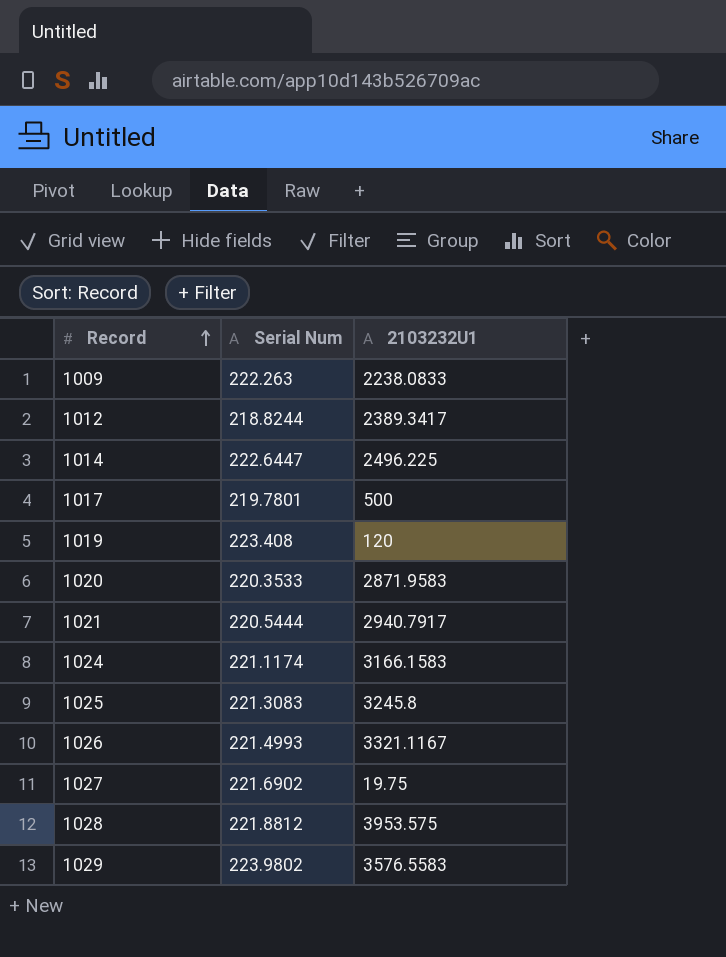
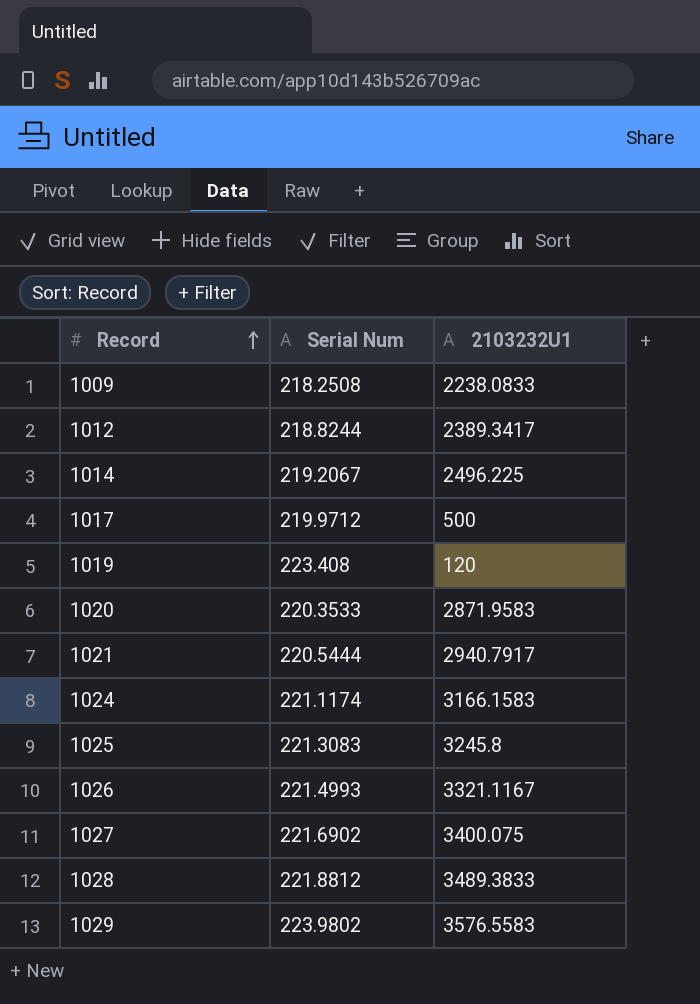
1009 | Serial Num: 222.263 -> 218.2508
1014 | Serial Num: 222.6447 -> 219.2067
1017 | Serial Num: 219.7801 -> 219.9712
1027 | 2103232U1: 19.75 -> 3400.075
1028 | 2103232U1: 3953.575 -> 3489.3833

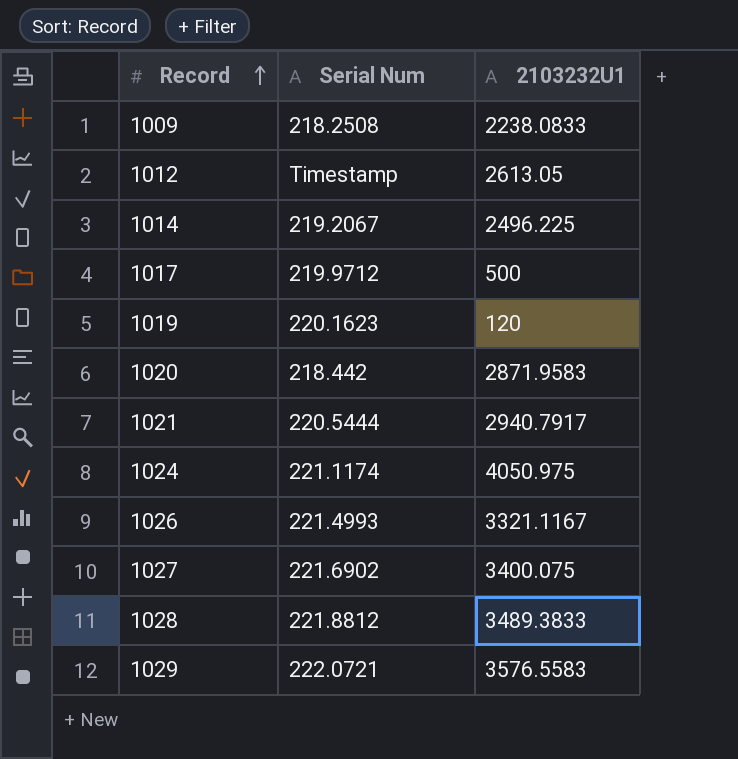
row 1025: 221.3083 | 3245.8 -> none
1012 | Serial Num: 218.8244 -> Timestamp
1012 | 2103232U1: 2389.3417 -> 2613.05
1019 | Serial Num: 223.408 -> 220.1623
1020 | Serial Num: 220.3533 -> 218.442
1024 | 2103232U1: 3166.1583 -> 4050.975
1029 | Serial Num: 223.9802 -> 222.0721

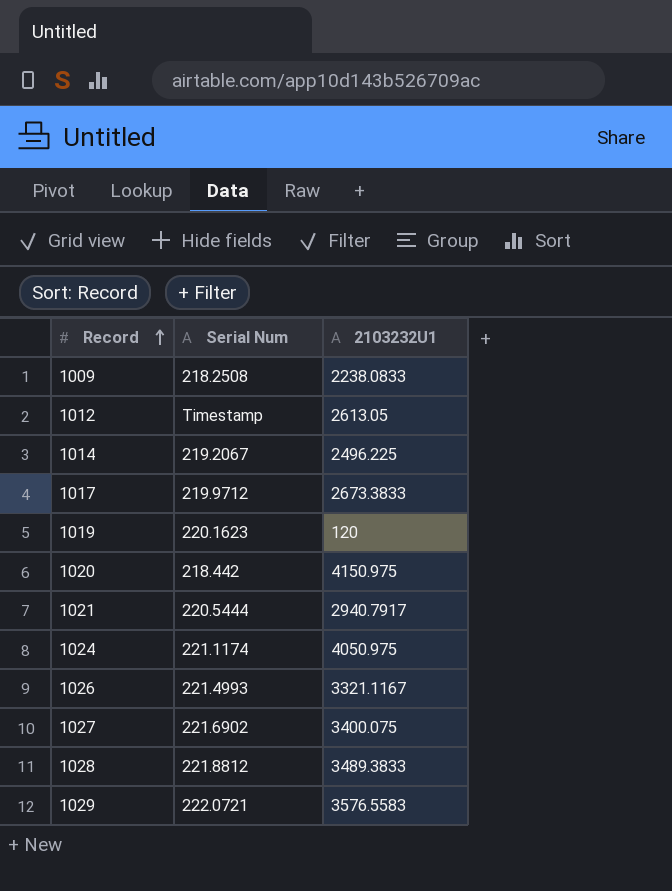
1017 | 2103232U1: 500 -> 2673.3833
1020 | 2103232U1: 2871.9583 -> 4150.975

